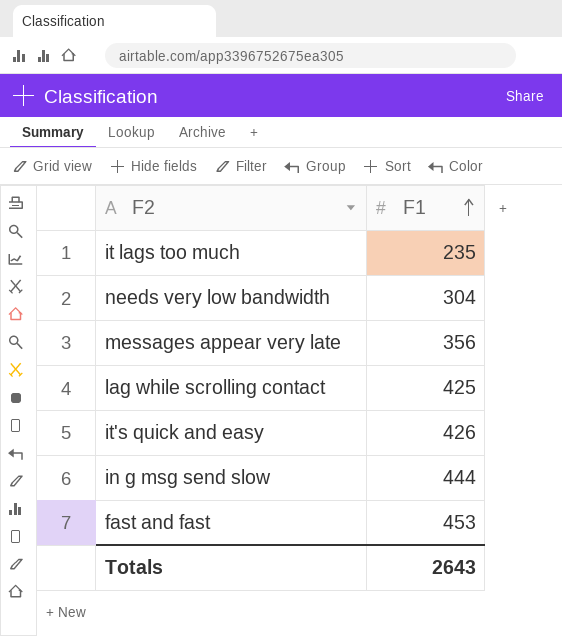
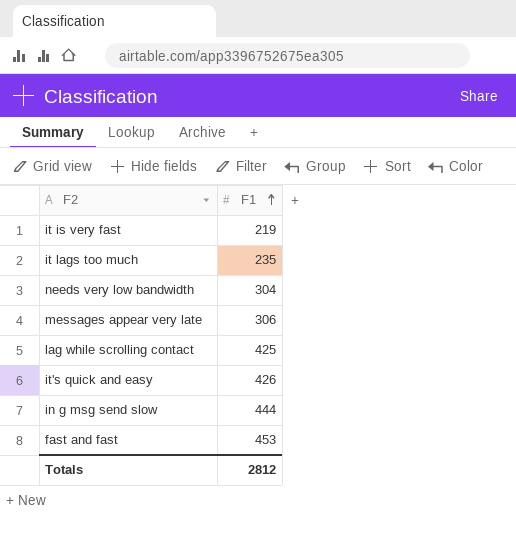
row it is very fast: none -> 219
messages appear very late | F1: 356 -> 306
Totals | F1: 2643 -> 2812

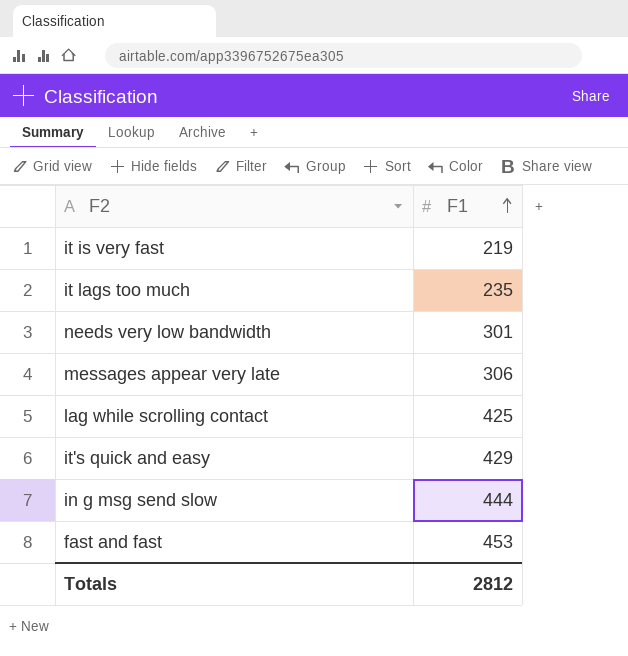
needs very low bandwidth | F1: 304 -> 301
it's quick and easy | F1: 426 -> 429

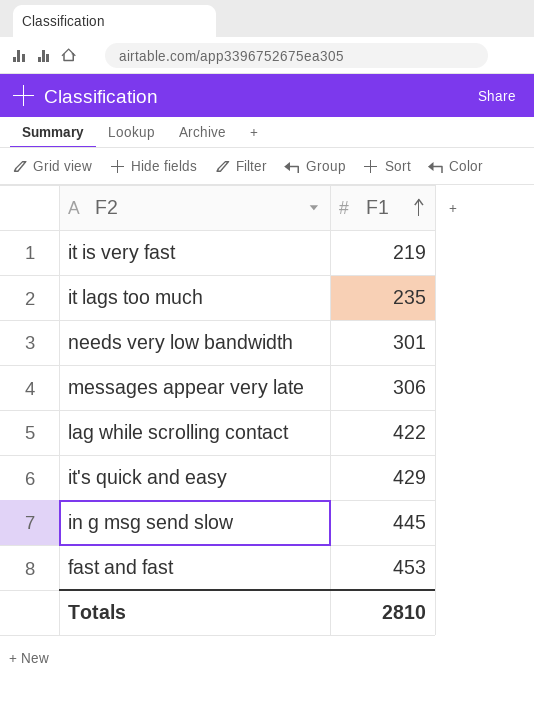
lag while scrolling contact | F1: 425 -> 422
in g msg send slow | F1: 444 -> 445
Totals | F1: 2812 -> 2810

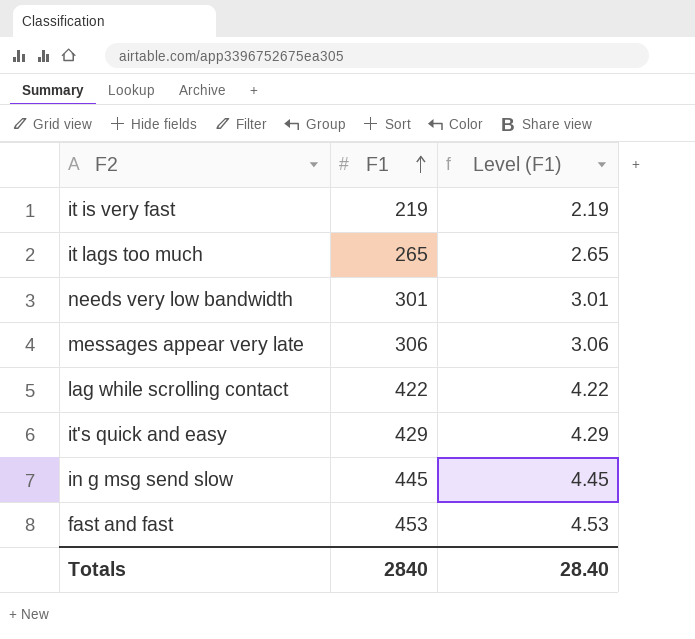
column Level (F1) | formula: none -> [F1] * 0.01
it lags too much | F1: 235 -> 265
Totals | F1: 2810 -> 2840

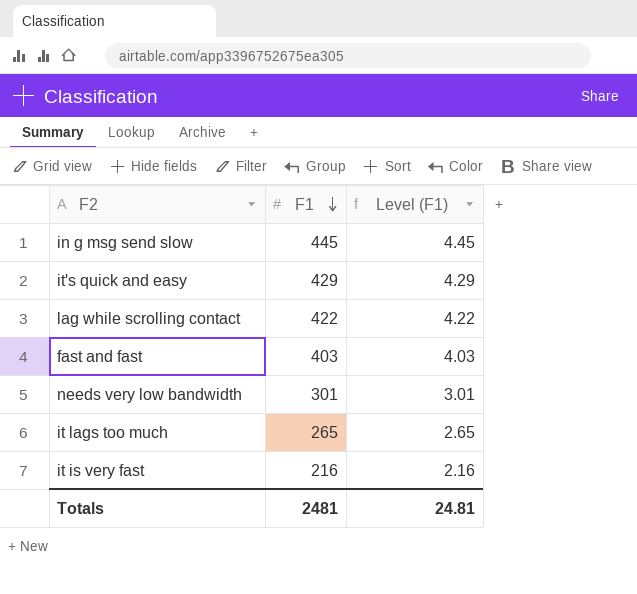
row order: F1 ascending -> F1 descending
row messages appear very late: 306 | 3.06 -> none
fast and fast | F1: 453 -> 403
fast and fast | Level (F1): 4.53 -> 4.03
it is very fast | F1: 219 -> 216
it is very fast | Level (F1): 2.19 -> 2.16
Totals | F1: 2840 -> 2481
Totals | Level (F1): 28.40 -> 24.81

